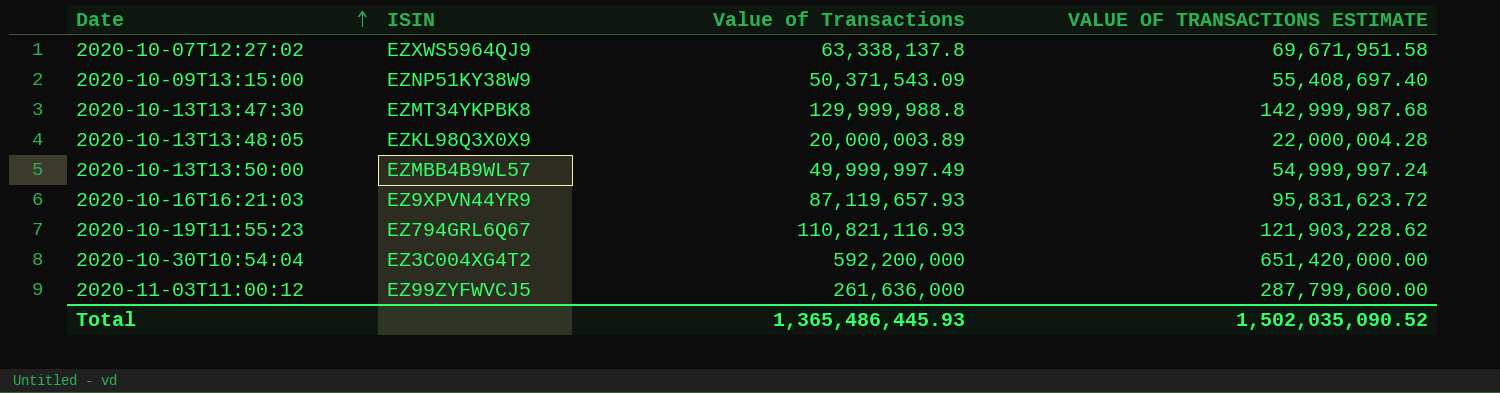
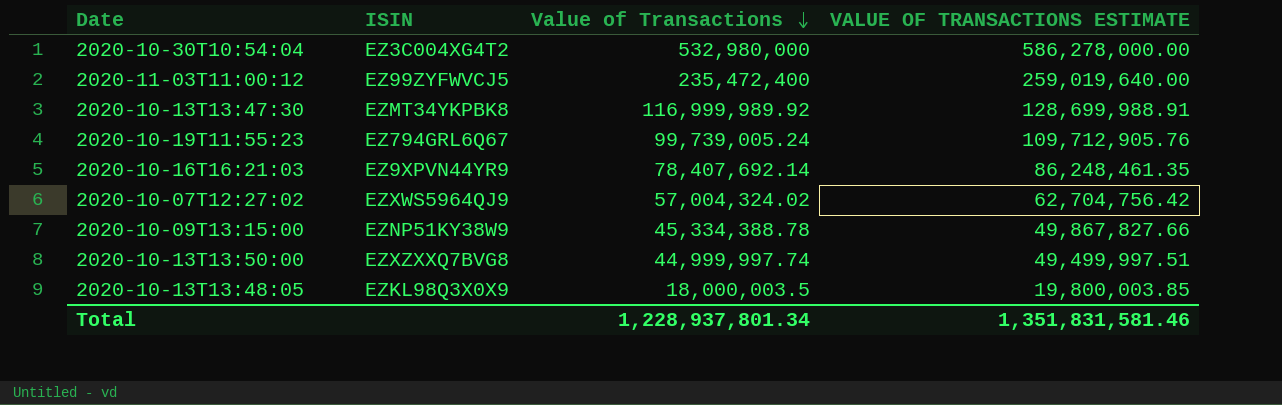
row order: Date ascending -> Value of Transactions descending
2020-10-30T10:54:04 | Value of Transactions: 592,200,000 -> 532,980,000
2020-10-30T10:54:04 | VALUE OF TRANSACTIONS ESTIMATE: 651,420,000.00 -> 586,278,000.00
2020-11-03T11:00:12 | Value of Transactions: 261,636,000 -> 235,472,400
2020-11-03T11:00:12 | VALUE OF TRANSACTIONS ESTIMATE: 287,799,600.00 -> 259,019,640.00
2020-10-13T13:47:30 | Value of Transactions: 129,999,988.8 -> 116,999,989.92
2020-10-13T13:47:30 | VALUE OF TRANSACTIONS ESTIMATE: 142,999,987.68 -> 128,699,988.91
2020-10-19T11:55:23 | Value of Transactions: 110,821,116.93 -> 99,739,005.24
2020-10-19T11:55:23 | VALUE OF TRANSACTIONS ESTIMATE: 121,903,228.62 -> 109,712,905.76
2020-10-16T16:21:03 | Value of Transactions: 87,119,657.93 -> 78,407,692.14
2020-10-16T16:21:03 | VALUE OF TRANSACTIONS ESTIMATE: 95,831,623.72 -> 86,248,461.35
2020-10-07T12:27:02 | Value of Transactions: 63,338,137.8 -> 57,004,324.02
2020-10-07T12:27:02 | VALUE OF TRANSACTIONS ESTIMATE: 69,671,951.58 -> 62,704,756.42
2020-10-09T13:15:00 | Value of Transactions: 50,371,543.09 -> 45,334,388.78
2020-10-09T13:15:00 | VALUE OF TRANSACTIONS ESTIMATE: 55,408,697.40 -> 49,867,827.66
2020-10-13T13:50:00 | ISIN: EZMBB4B9WL57 -> EZXZXXQ7BVG8
2020-10-13T13:50:00 | Value of Transactions: 49,999,997.49 -> 44,999,997.74
2020-10-13T13:50:00 | VALUE OF TRANSACTIONS ESTIMATE: 54,999,997.24 -> 49,499,997.51
2020-10-13T13:48:05 | Value of Transactions: 20,000,003.89 -> 18,000,003.5
2020-10-13T13:48:05 | VALUE OF TRANSACTIONS ESTIMATE: 22,000,004.28 -> 19,800,003.85
Total | Value of Transactions: 1,365,486,445.93 -> 1,228,937,801.34
Total | VALUE OF TRANSACTIONS ESTIMATE: 1,502,035,090.52 -> 1,351,831,581.46

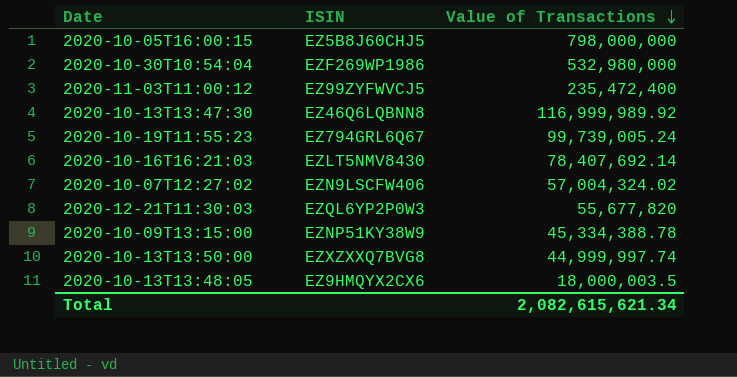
column VALUE OF TRANSACTIONS ESTIMATE | formula: [Value of Transactions] * 1.1 -> none
row 2020-10-05T16:00:15: none -> EZ5B8J60CHJ5 | 798,000,000
2020-10-30T10:54:04 | ISIN: EZ3C004XG4T2 -> EZF269WP1986
2020-10-13T13:47:30 | ISIN: EZMT34YKPBK8 -> EZ46Q6LQBNN8
2020-10-16T16:21:03 | ISIN: EZ9XPVN44YR9 -> EZLT5NMV8430
2020-10-07T12:27:02 | ISIN: EZXWS5964QJ9 -> EZN9LSCFW406
row 2020-12-21T11:30:03: none -> EZQL6YP2P0W3 | 55,677,820
2020-10-13T13:48:05 | ISIN: EZKL98Q3X0X9 -> EZ9HMQYX2CX6
Total | Value of Transactions: 1,228,937,801.34 -> 2,082,615,621.34

